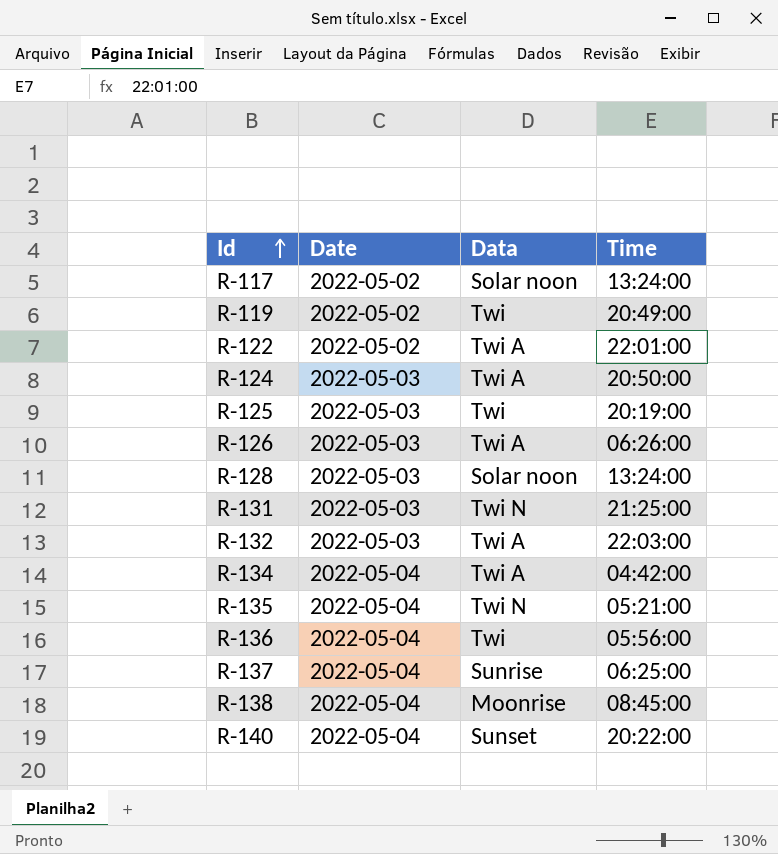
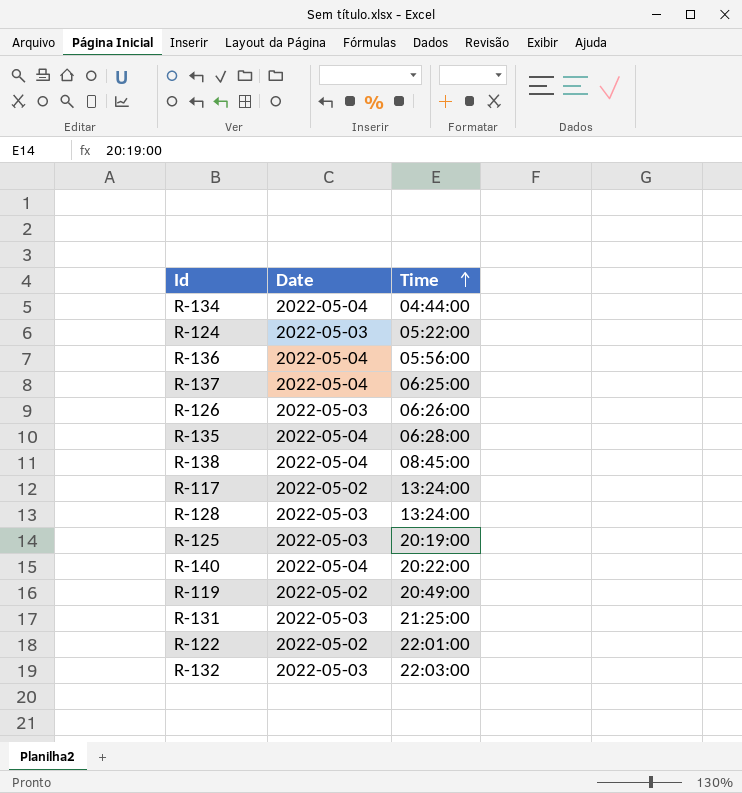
row order: Id ascending -> Time ascending
column Data | position: 3 -> none
R-134 | Time: 04:42:00 -> 04:44:00
R-124 | Time: 20:50:00 -> 05:22:00
R-135 | Time: 05:21:00 -> 06:28:00

